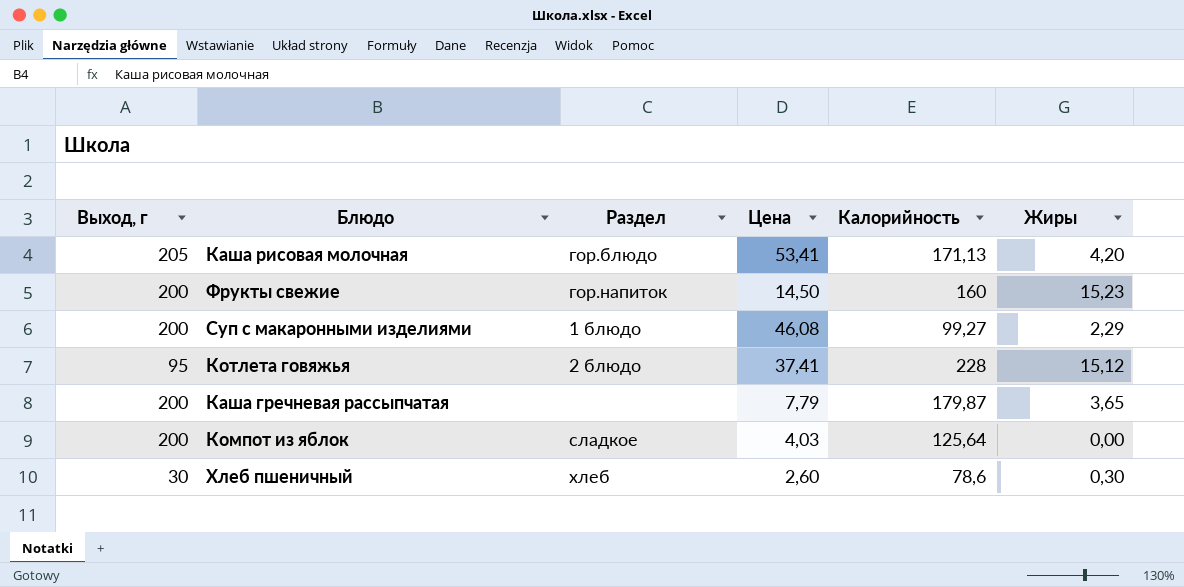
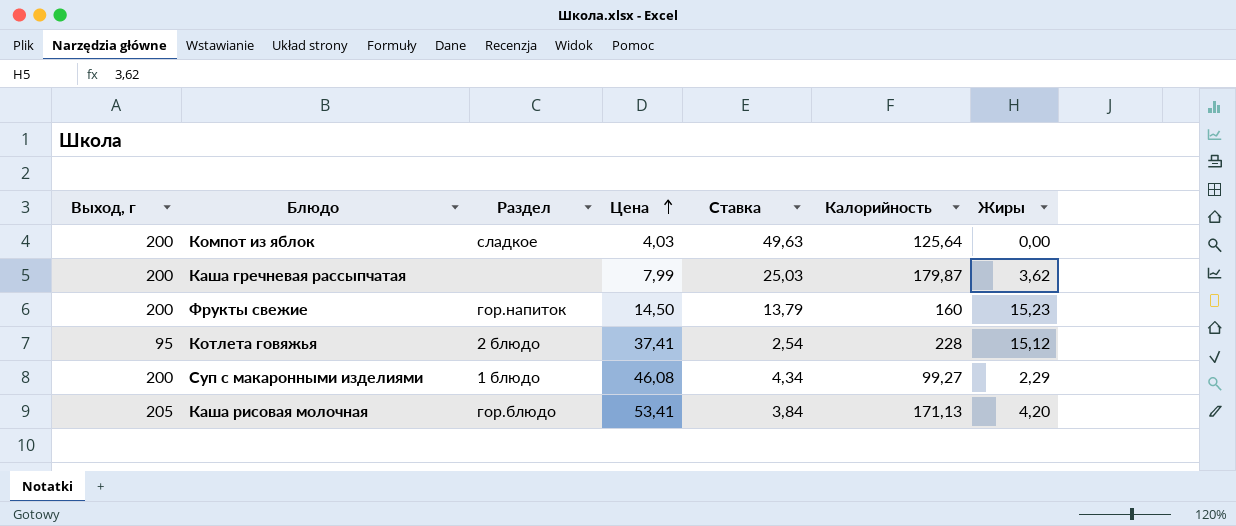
row order: none -> Цена ascending
column Ставка | formula: none -> [Выход, г] / [Цена]
row Хлеб пшеничный: 30 | хлеб | 2,60 | 78,6 | 0,30 -> none
Каша гречневая рассыпчатая | Цена: 7,79 -> 7,99
Каша гречневая рассыпчатая | Жиры: 3,65 -> 3,62

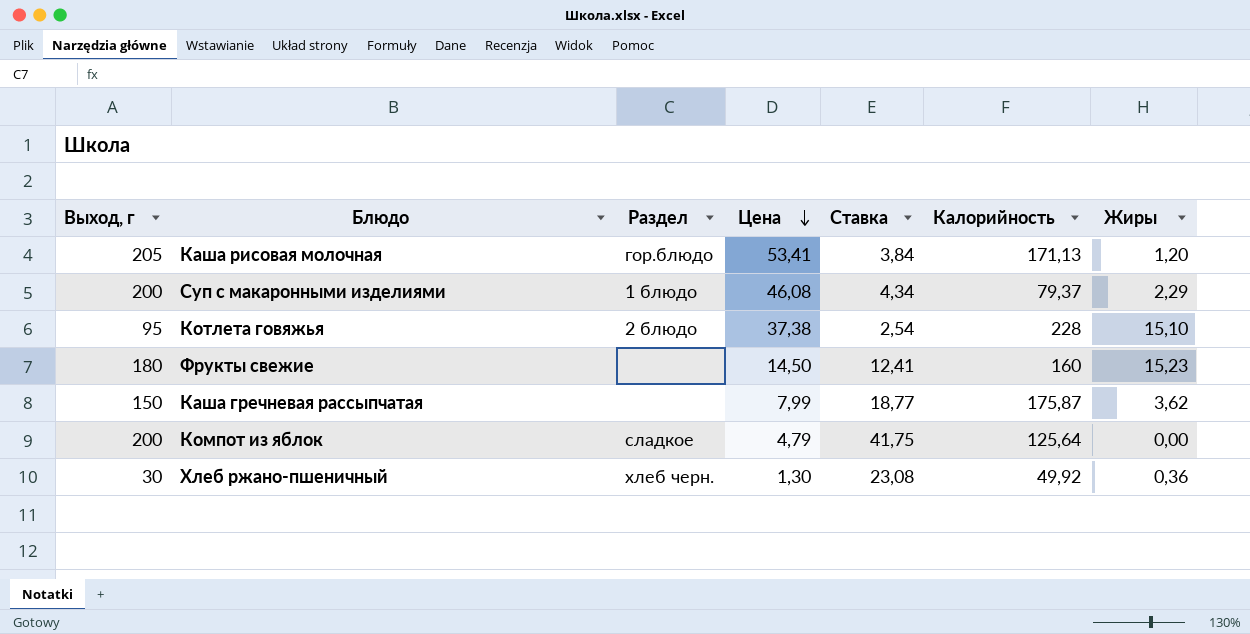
row order: Цена ascending -> Цена descending
Каша рисовая молочная | Жиры: 4,20 -> 1,20
Суп с макаронными изделиями | Калорийность: 99,27 -> 79,37
Котлета говяжья | Цена: 37,41 -> 37,38
Котлета говяжья | Жиры: 15,12 -> 15,10
Фрукты свежие | Выход, г: 200 -> 180
Фрукты свежие | Раздел: гор.напиток -> none
Фрукты свежие | Ставка: 13,79 -> 12,41
Каша гречневая рассыпчатая | Выход, г: 200 -> 150
Каша гречневая рассыпчатая | Ставка: 25,03 -> 18,77
Каша гречневая рассыпчатая | Калорийность: 179,87 -> 175,87
Компот из яблок | Цена: 4,03 -> 4,79
Компот из яблок | Ставка: 49,63 -> 41,75
row Хлеб ржано-пшеничный: none -> 30 | хлеб черн. | 1,30 | 23,08 | 49,92 | 0,36

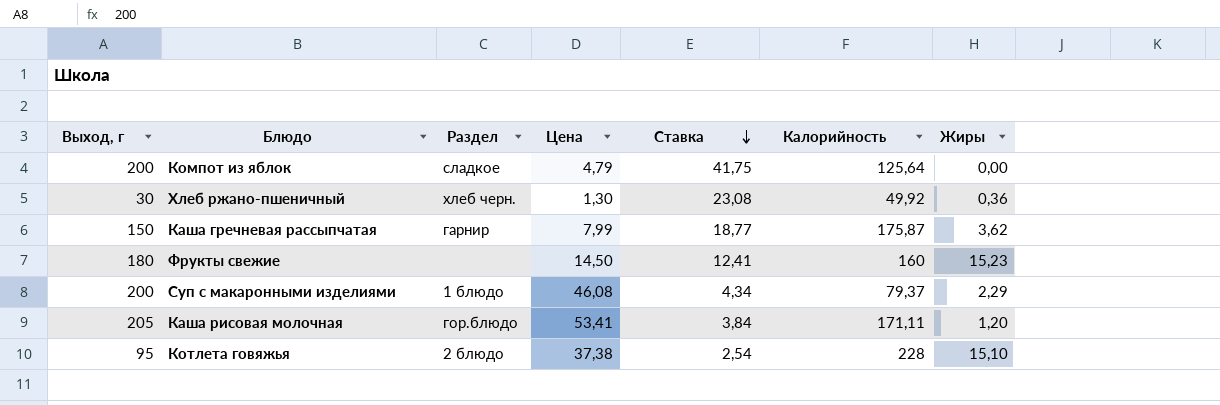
row order: Цена descending -> Ставка descending
Каша гречневая рассыпчатая | Раздел: none -> гарнир
Каша рисовая молочная | Калорийность: 171,13 -> 171,11

